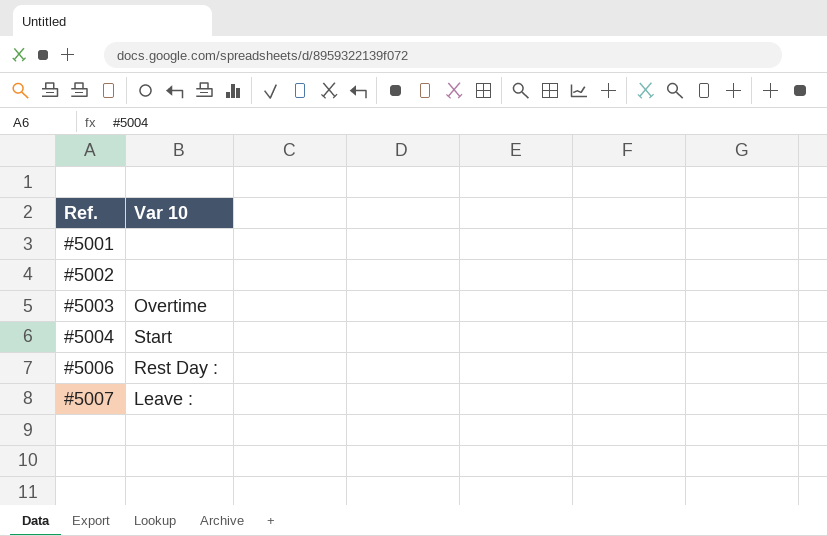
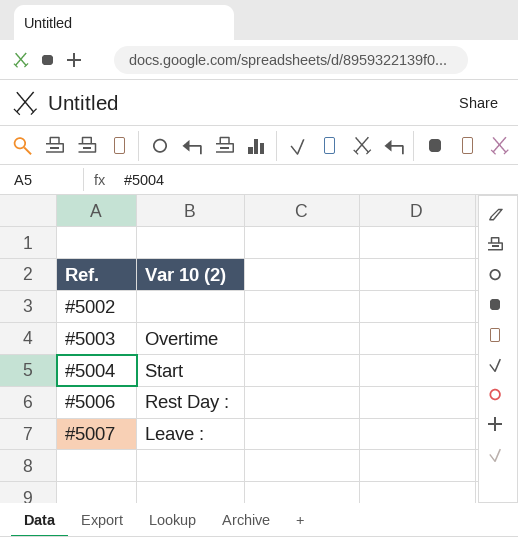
column name: Var 10 -> Var 10 (2)
row #5001: none -> none

